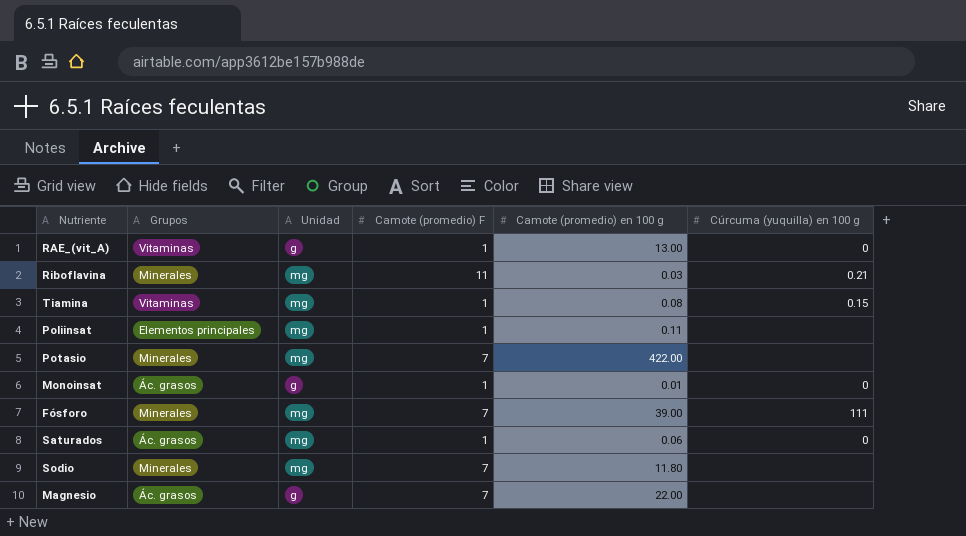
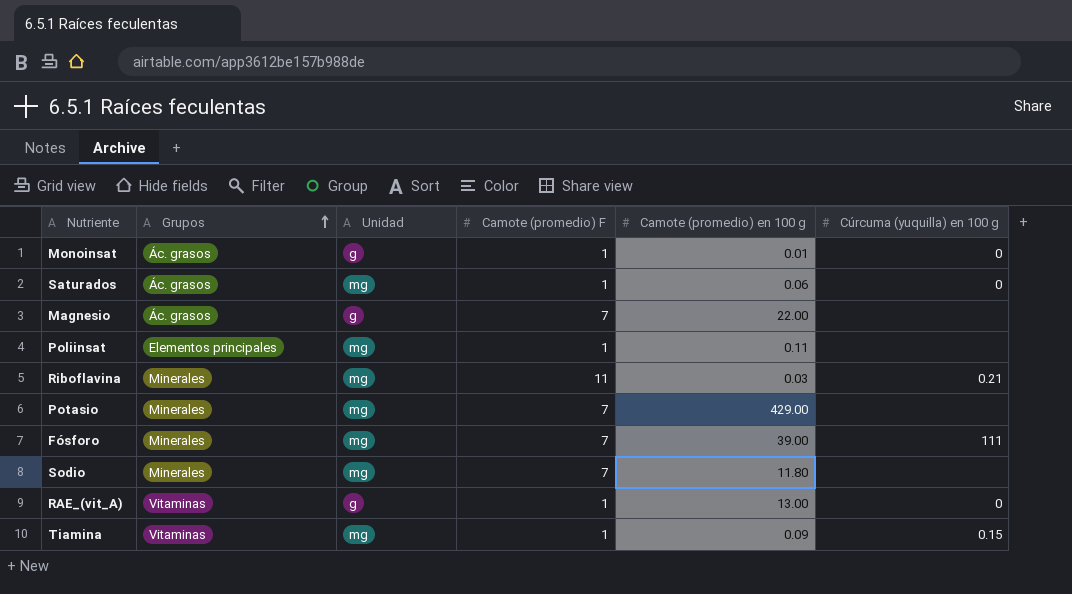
row order: none -> Grupos ascending
Potasio | Camote (promedio) en 100 g: 422.00 -> 429.00
Tiamina | Camote (promedio) en 100 g: 0.08 -> 0.09

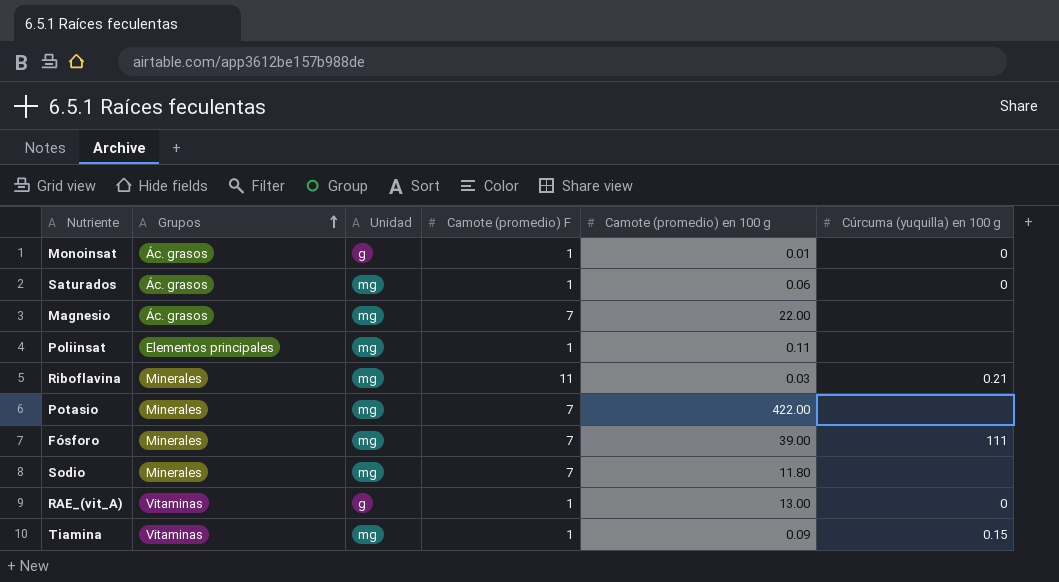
Magnesio | Unidad: g -> mg
Potasio | Camote (promedio) en 100 g: 429.00 -> 422.00

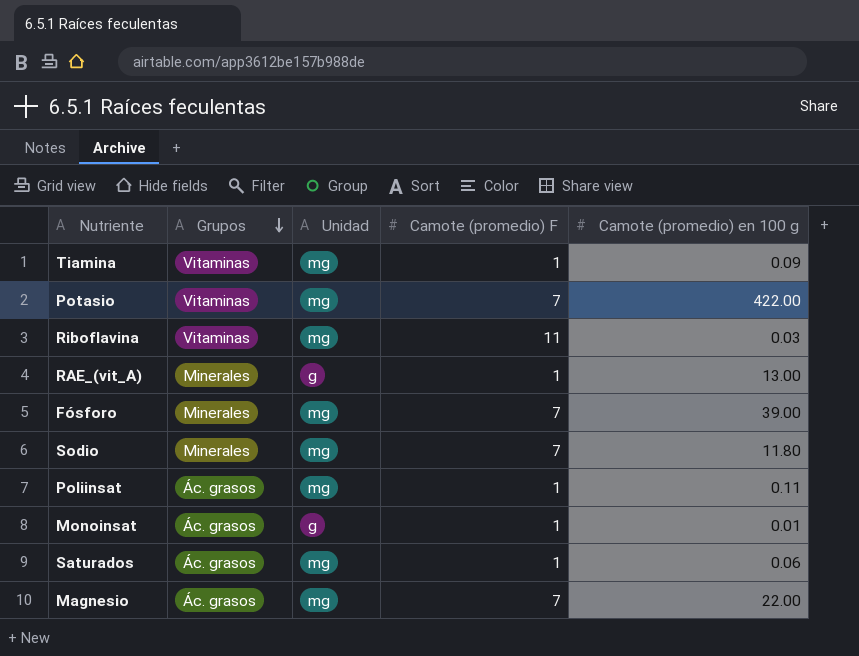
row order: Grupos ascending -> Grupos descending
column Cúrcuma (yuquilla) en 100 g | position: 6 -> none
Potasio | Grupos: Minerales -> Vitaminas
Riboflavina | Grupos: Minerales -> Vitaminas
RAE_(vit_A) | Grupos: Vitaminas -> Minerales
Poliinsat | Grupos: Elementos principales -> Ác. grasos

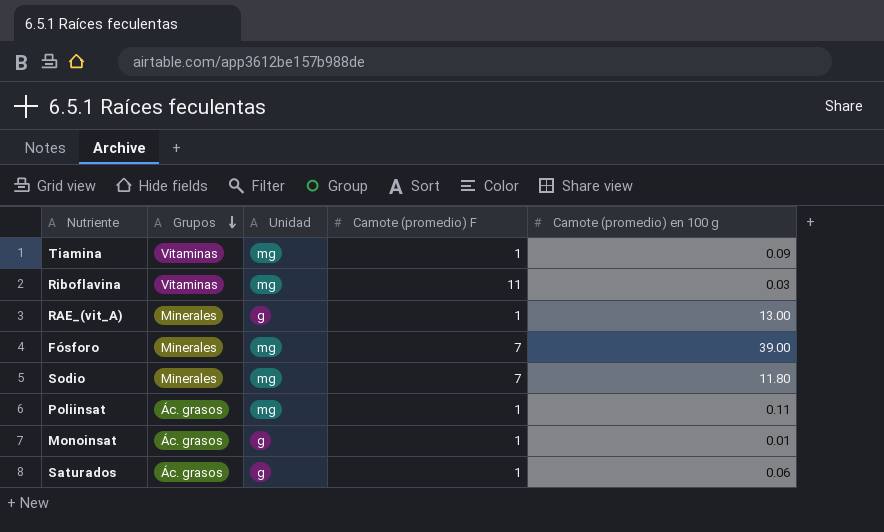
row Potasio: Vitaminas | mg | 7 | 422.00 -> none
row Magnesio: Ác. grasos | mg | 7 | 22.00 -> none
Saturados | Unidad: mg -> g

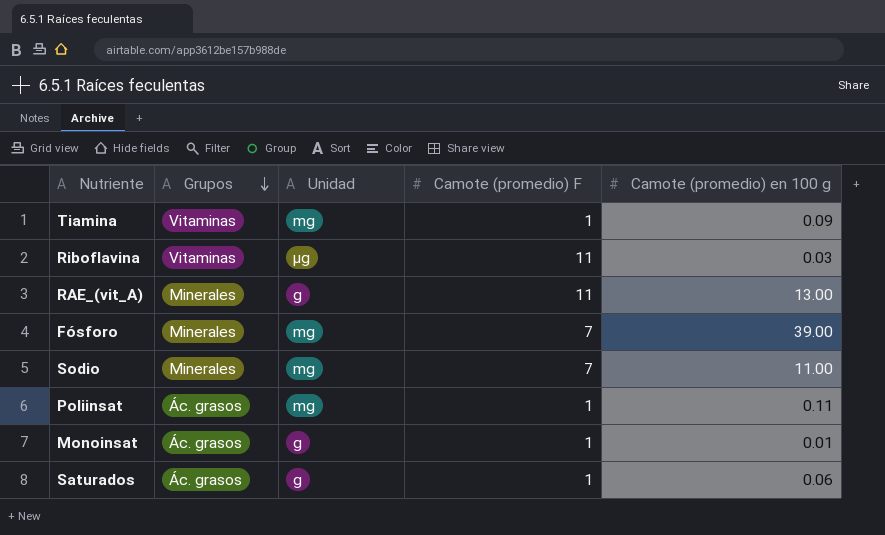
Riboflavina | Unidad: mg -> µg
RAE_(vit_A) | Camote (promedio) F: 1 -> 11
Sodio | Camote (promedio) en 100 g: 11.80 -> 11.00

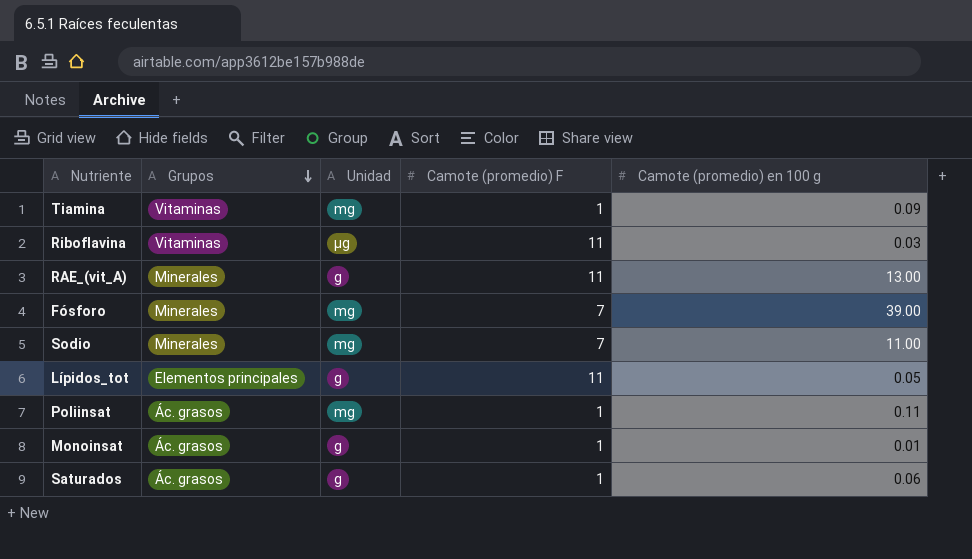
row Lípidos_tot: none -> Elementos principales | g | 11 | 0.05

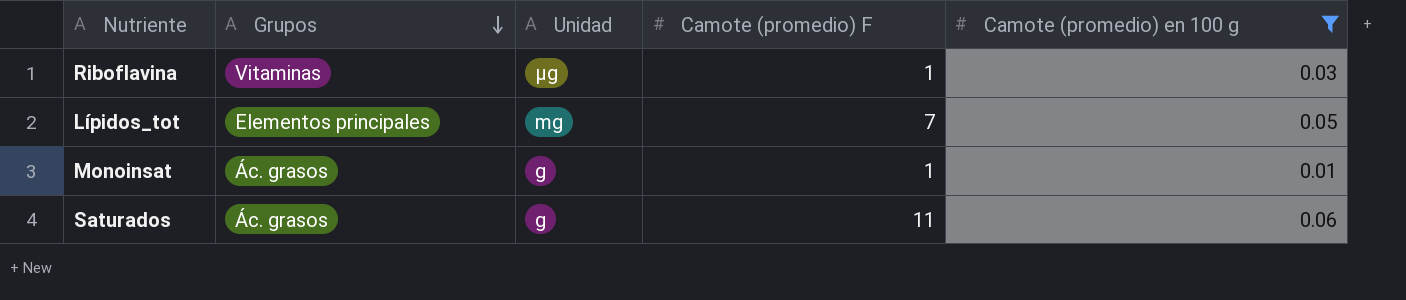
filter: none -> Camote (promedio) en 100 g <= 0.06
Riboflavina | Camote (promedio) F: 11 -> 1
Lípidos_tot | Unidad: g -> mg
Lípidos_tot | Camote (promedio) F: 11 -> 7
Saturados | Camote (promedio) F: 1 -> 11

